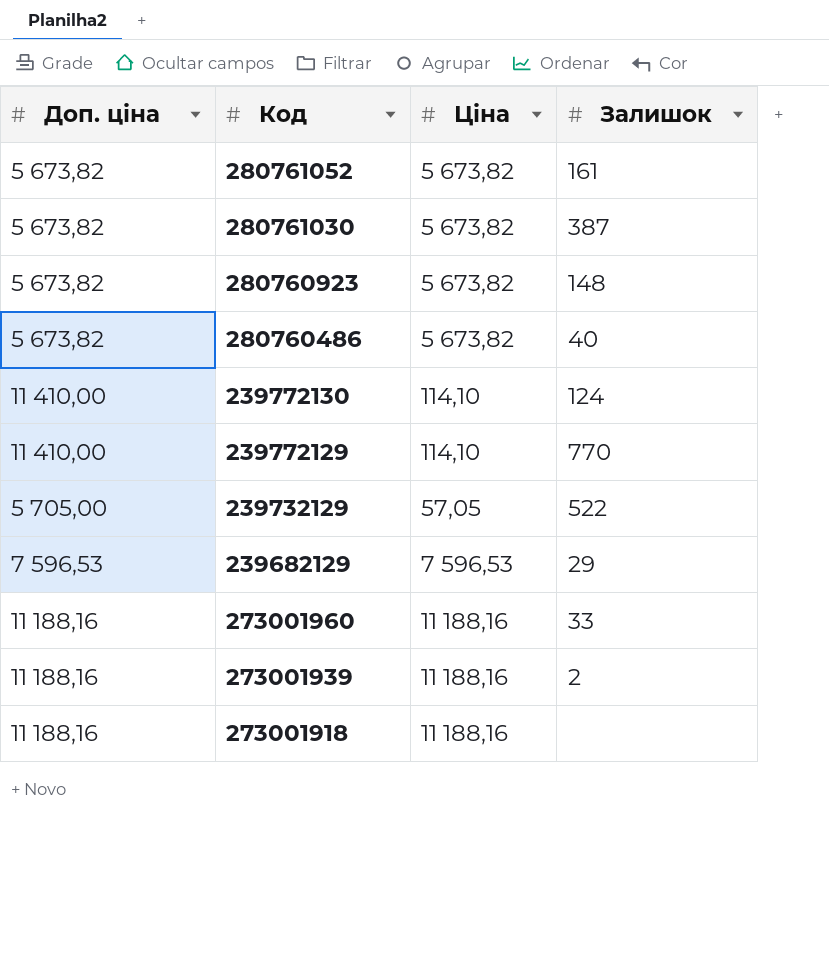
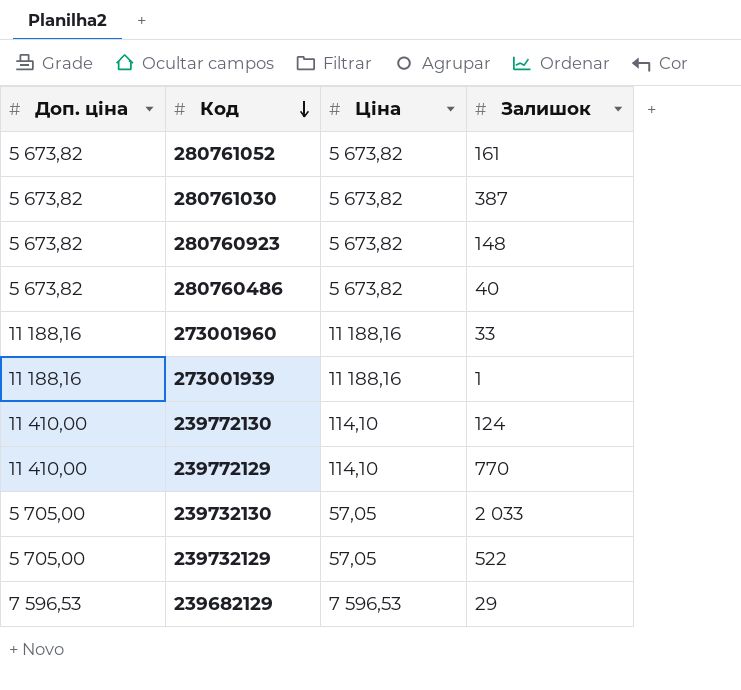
row order: none -> Код descending
row 273001918: 11 188,16 | 11 188,16 | none -> none
273001939 | Залишок: 2 -> 1
row 239732130: none -> 5 705,00 | 57,05 | 2 033

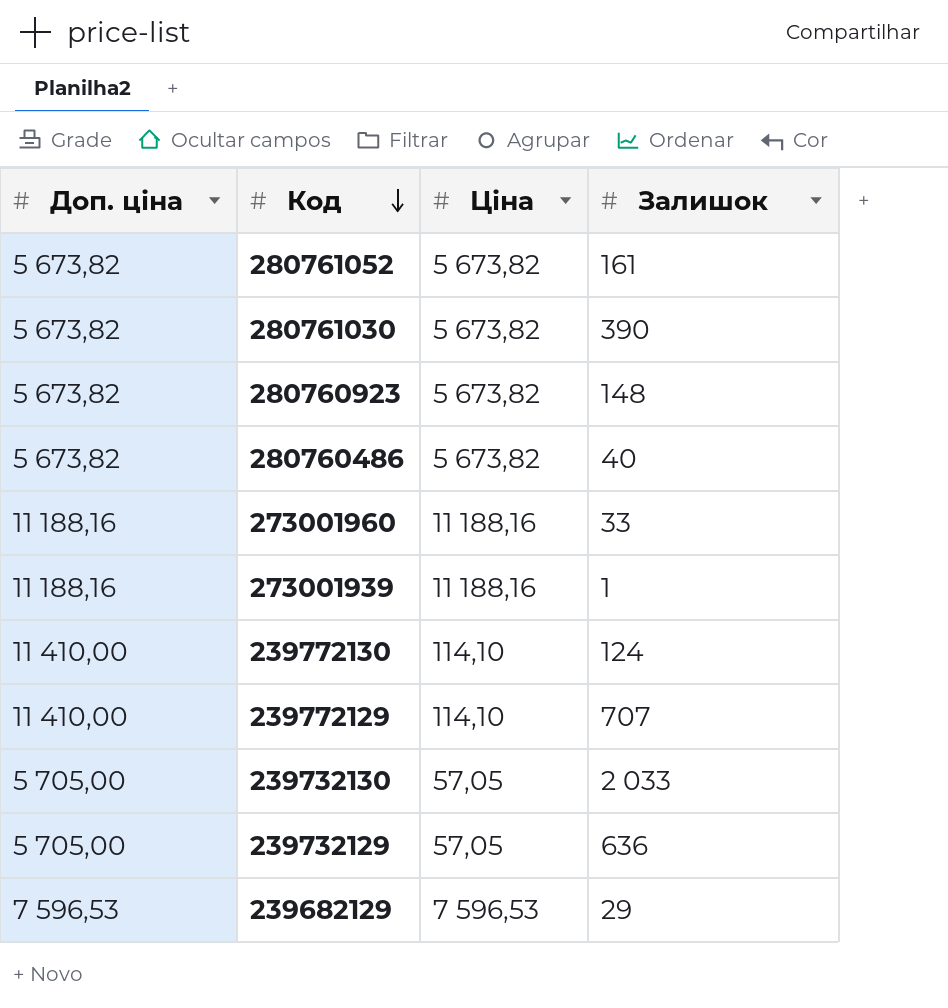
280761030 | Залишок: 387 -> 390
239772129 | Залишок: 770 -> 707
239732129 | Залишок: 522 -> 636

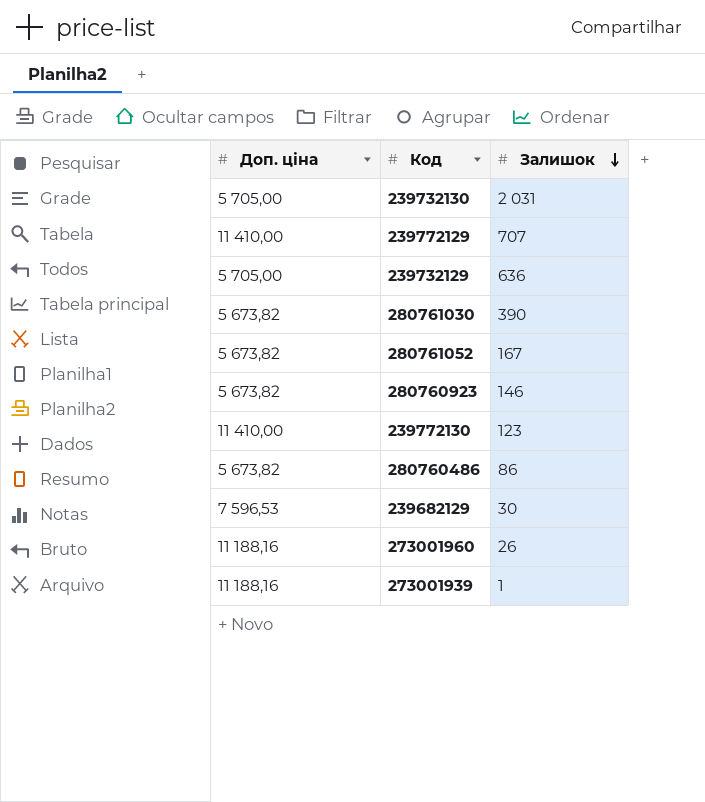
row order: Код descending -> Залишок descending
column Ціна | position: 3 -> none
239732130 | Залишок: 2 033 -> 2 031
280761052 | Залишок: 161 -> 167
280760923 | Залишок: 148 -> 146
239772130 | Залишок: 124 -> 123
280760486 | Залишок: 40 -> 86
239682129 | Залишок: 29 -> 30
273001960 | Залишок: 33 -> 26

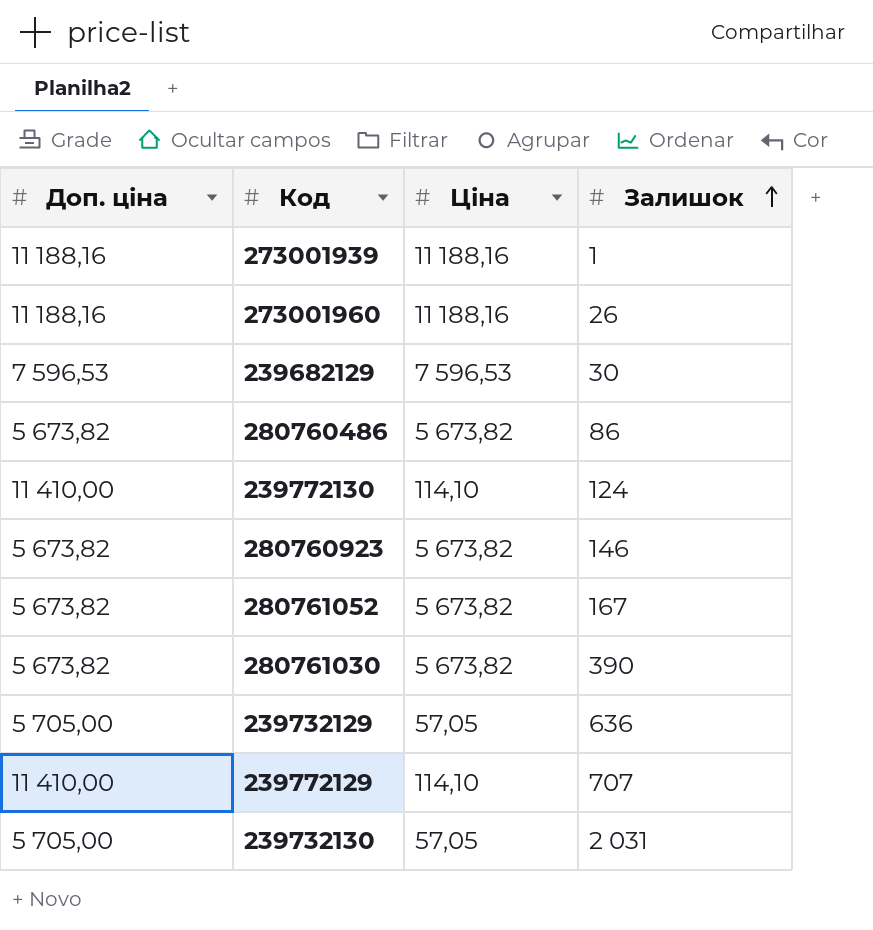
row order: Залишок descending -> Залишок ascending
column Ціна | position: none -> 3
239772130 | Залишок: 123 -> 124

